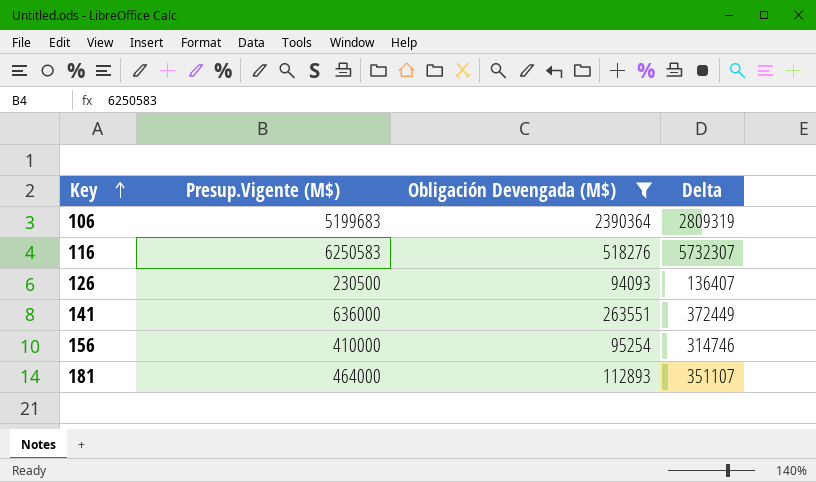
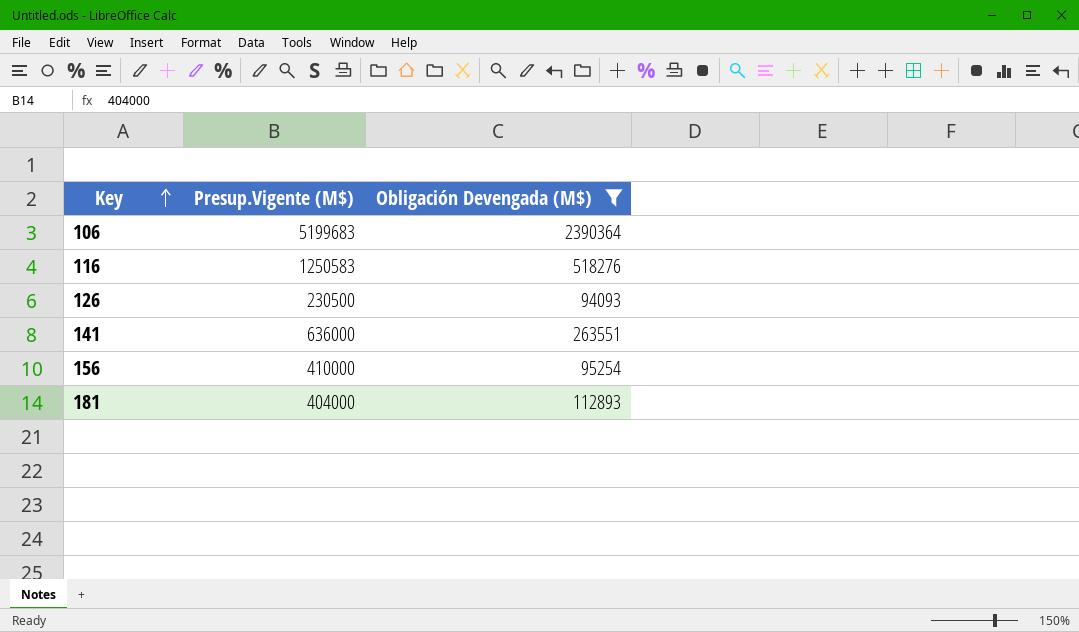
column Delta | formula: [Presup.Vigente (M$)] - [Obligación Devengada (M$)] -> none
116 | Presup.Vigente (M$): 6250583 -> 1250583
181 | Presup.Vigente (M$): 464000 -> 404000

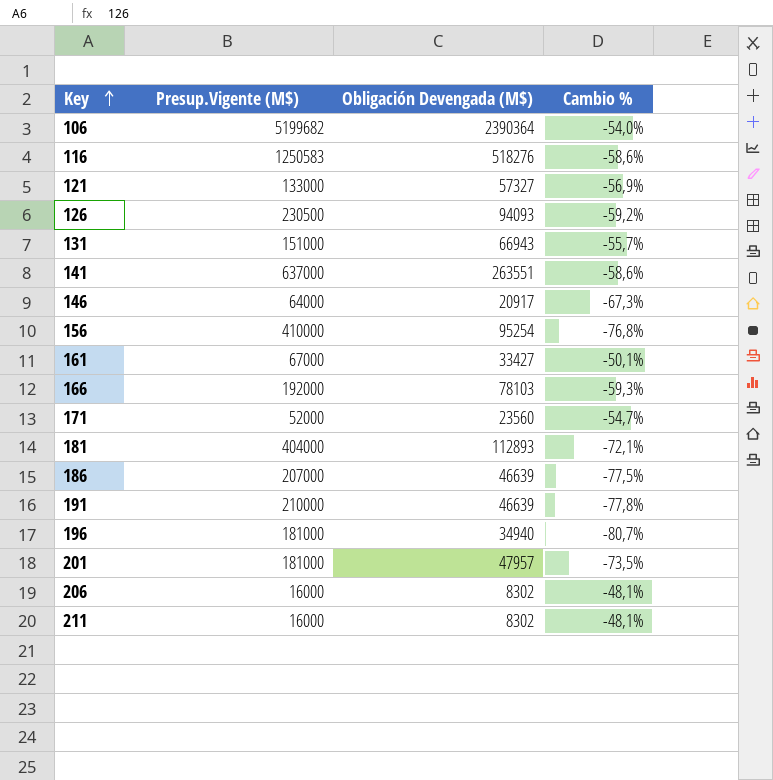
filter: Obligación Devengada (M$) >= 94093 -> none
column Cambio % | formula: none -> ([Obligación Devengada (M$)] - [Presup.Vigente (M$)]) / [Presup.Vigente (M$)]
106 | Presup.Vigente (M$): 5199683 -> 5199682
141 | Presup.Vigente (M$): 636000 -> 637000

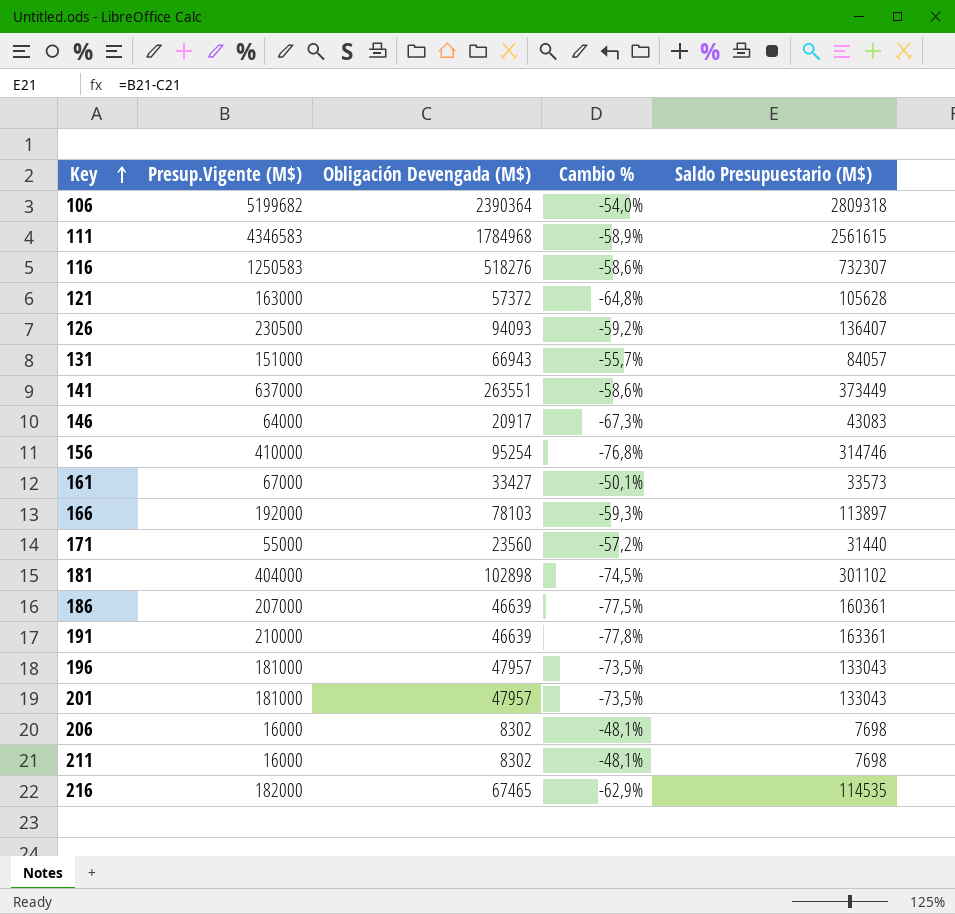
column Saldo Presupuestario (M$) | formula: none -> [Presup.Vigente (M$)] - [Obligación Devengada (M$)]
row 111: none -> 4346583 | 1784968 | -58,9% | 2561615
121 | Presup.Vigente (M$): 133000 -> 163000
121 | Obligación Devengada (M$): 57327 -> 57372
121 | Cambio %: -56,9% -> -64,8%
171 | Presup.Vigente (M$): 52000 -> 55000
171 | Cambio %: -54,7% -> -57,2%
181 | Obligación Devengada (M$): 112893 -> 102898
181 | Cambio %: -72,1% -> -74,5%
196 | Obligación Devengada (M$): 34940 -> 47957
196 | Cambio %: -80,7% -> -73,5%
row 216: none -> 182000 | 67465 | -62,9% | 114535

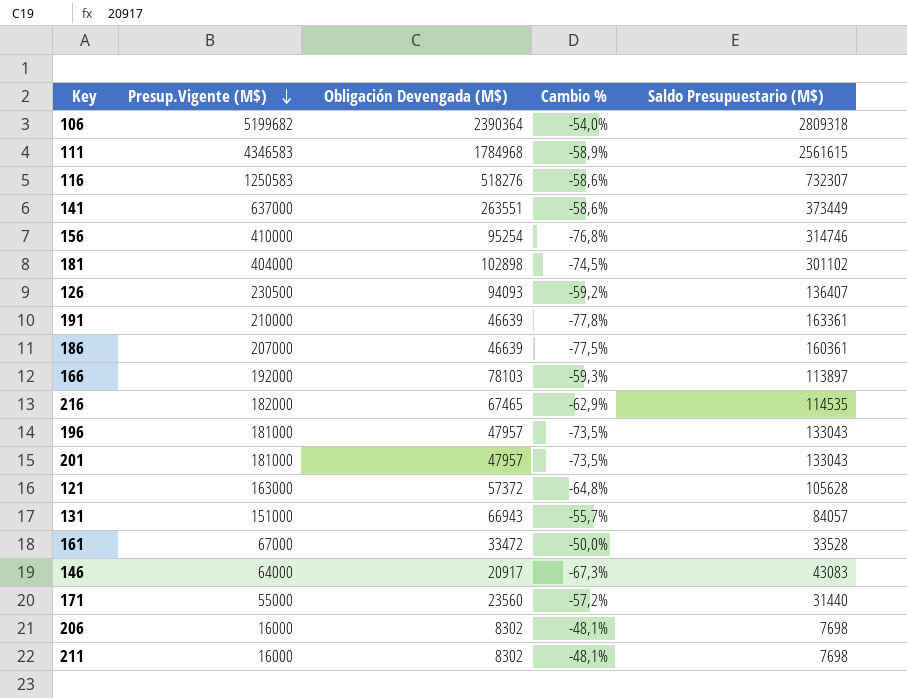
row order: Key ascending -> Presup.Vigente (M$) descending
161 | Obligación Devengada (M$): 33427 -> 33472
161 | Cambio %: -50,1% -> -50,0%
161 | Saldo Presupuestario (M$): 33573 -> 33528

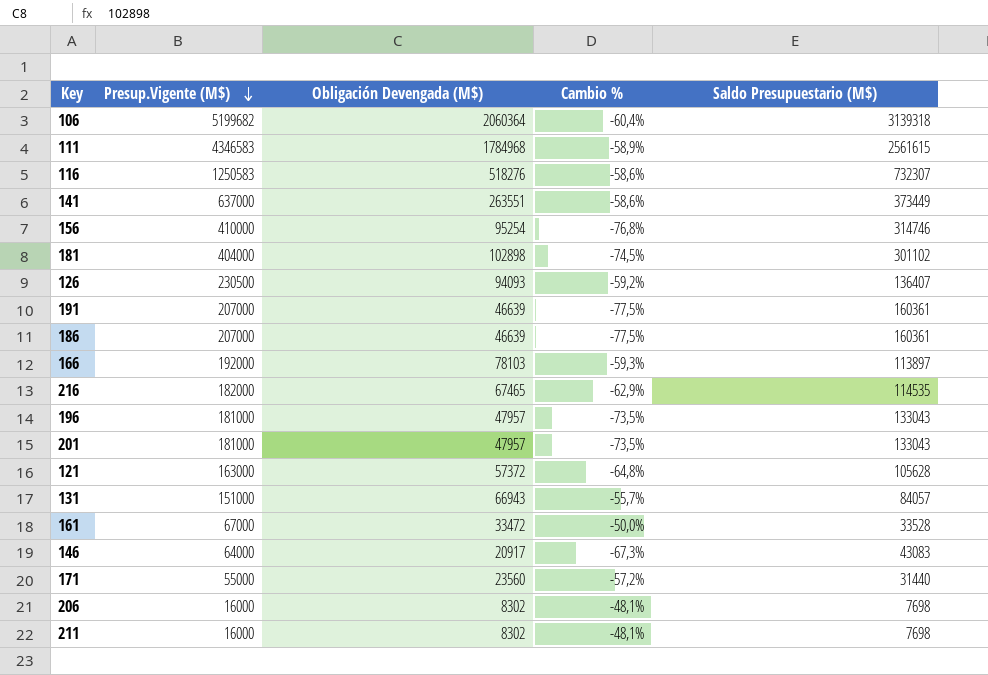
106 | Obligación Devengada (M$): 2390364 -> 2060364
106 | Cambio %: -54,0% -> -60,4%
106 | Saldo Presupuestario (M$): 2809318 -> 3139318
191 | Presup.Vigente (M$): 210000 -> 207000
191 | Cambio %: -77,8% -> -77,5%
191 | Saldo Presupuestario (M$): 163361 -> 160361

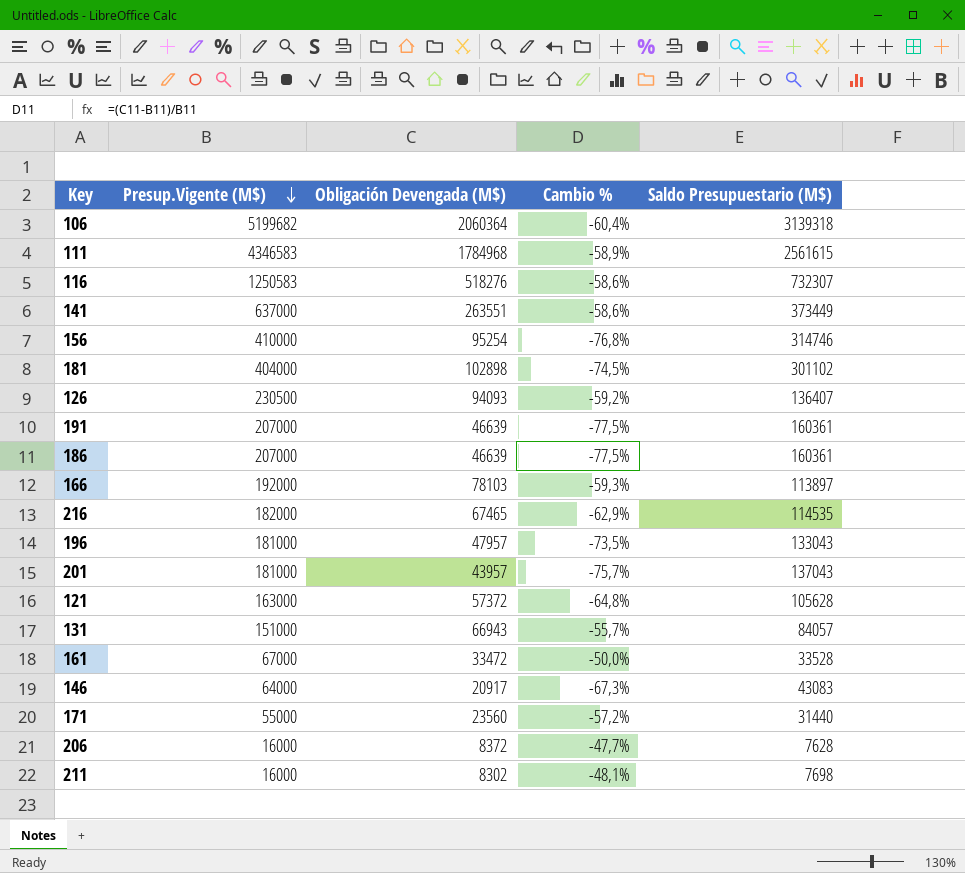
201 | Obligación Devengada (M$): 47957 -> 43957
201 | Cambio %: -73,5% -> -75,7%
201 | Saldo Presupuestario (M$): 133043 -> 137043
206 | Obligación Devengada (M$): 8302 -> 8372
206 | Cambio %: -48,1% -> -47,7%
206 | Saldo Presupuestario (M$): 7698 -> 7628

